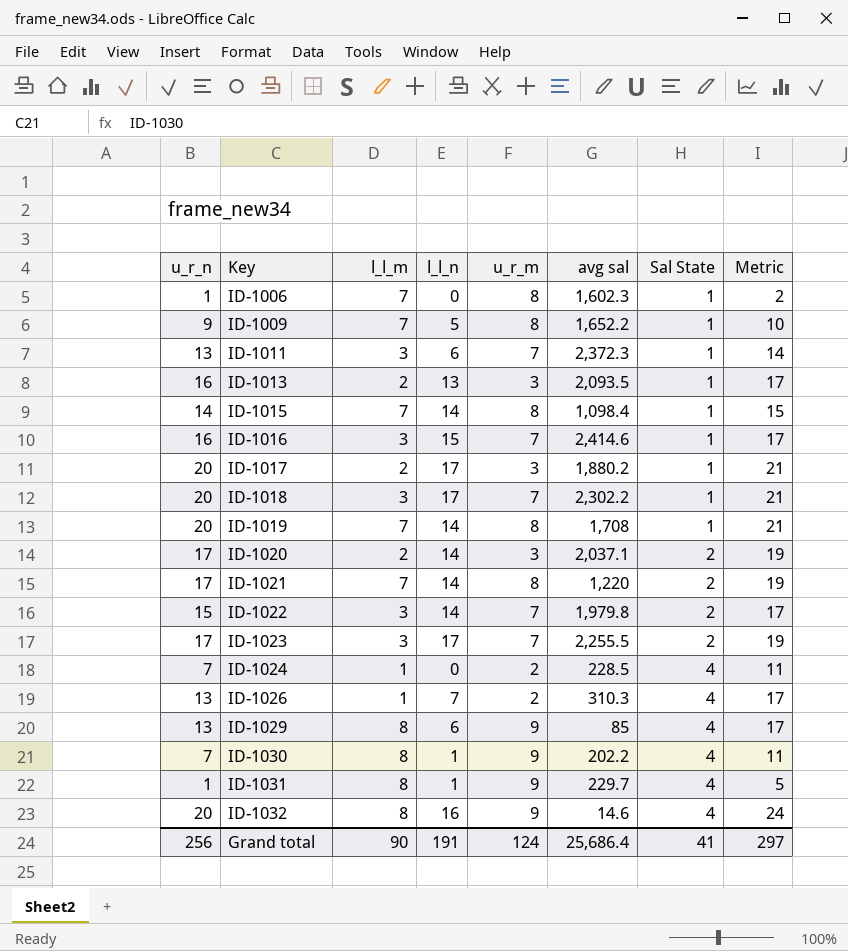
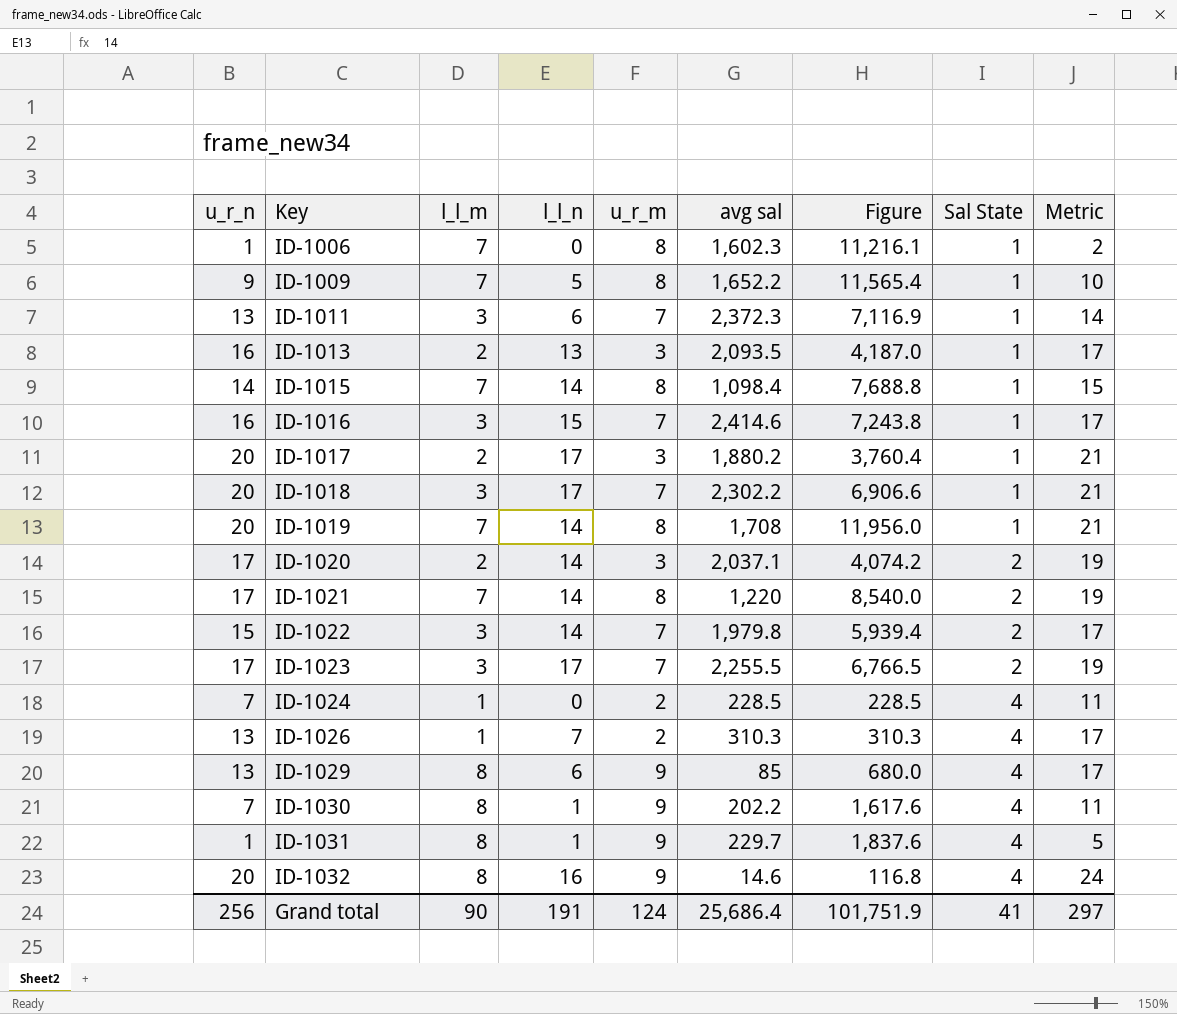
column Figure | formula: none -> [l_l_m] * [avg sal]

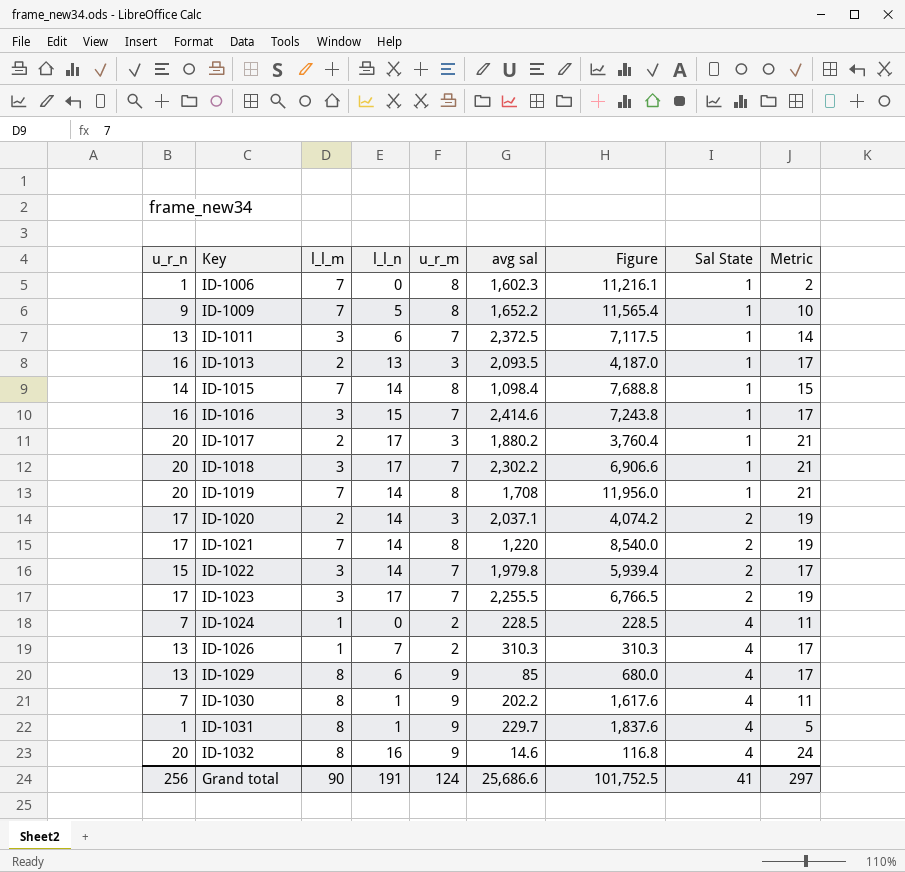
ID-1011 | avg sal: 2,372.3 -> 2,372.5
ID-1011 | Figure: 7,116.9 -> 7,117.5
Grand total | avg sal: 25,686.4 -> 25,686.6
Grand total | Figure: 101,751.9 -> 101,752.5

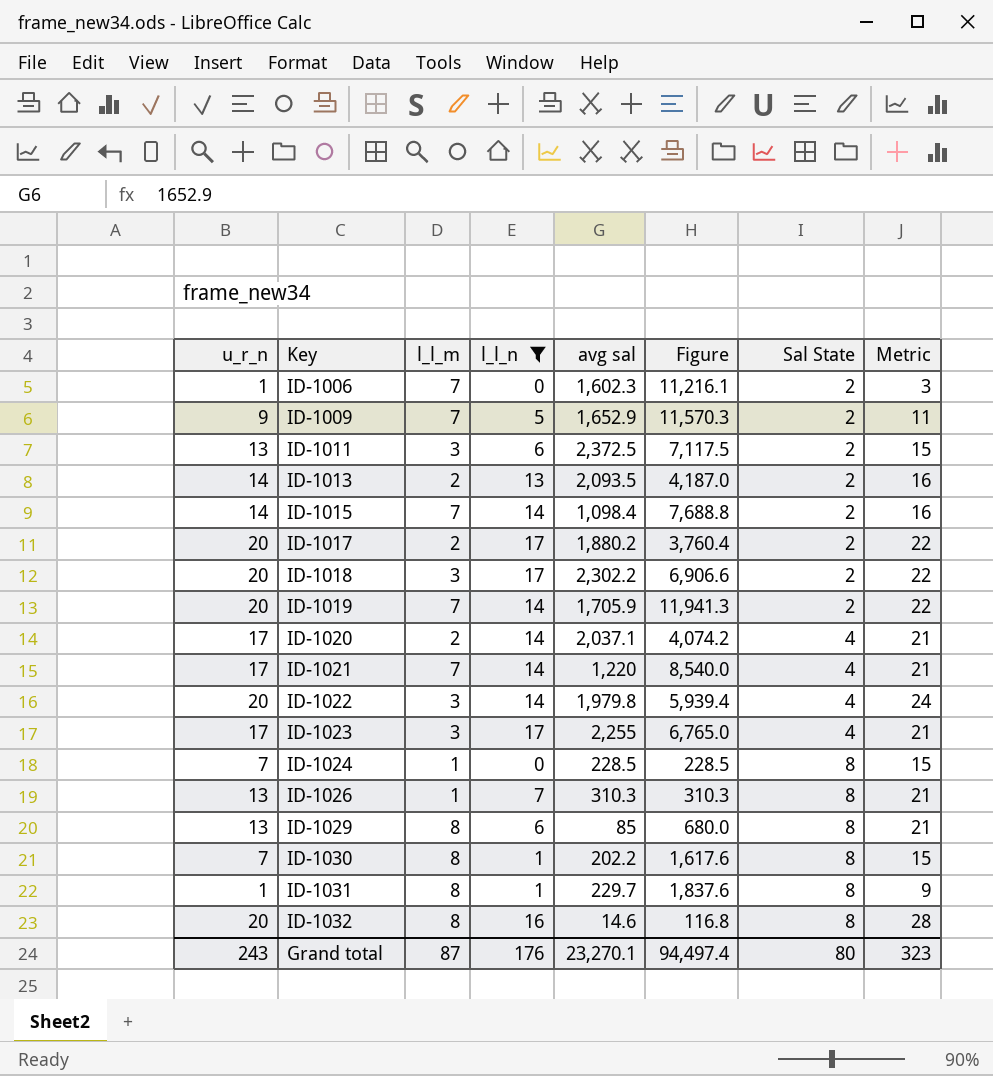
filter: none -> l_l_n != 15
column u_r_m | position: 5 -> none
ID-1006 | Sal State: 1 -> 2
ID-1006 | Metric: 2 -> 3
ID-1009 | avg sal: 1,652.2 -> 1,652.9
ID-1009 | Figure: 11,565.4 -> 11,570.3
ID-1009 | Sal State: 1 -> 2
ID-1009 | Metric: 10 -> 11
ID-1011 | Sal State: 1 -> 2
ID-1011 | Metric: 14 -> 15
ID-1013 | u_r_n: 16 -> 14
ID-1013 | Sal State: 1 -> 2
ID-1013 | Metric: 17 -> 16
ID-1015 | Sal State: 1 -> 2
ID-1015 | Metric: 15 -> 16
ID-1017 | Sal State: 1 -> 2
ID-1017 | Metric: 21 -> 22
ID-1018 | Sal State: 1 -> 2
ID-1018 | Metric: 21 -> 22
ID-1019 | avg sal: 1,708 -> 1,705.9
ID-1019 | Figure: 11,956.0 -> 11,941.3
ID-1019 | Sal State: 1 -> 2
ID-1019 | Metric: 21 -> 22
ID-1020 | Sal State: 2 -> 4
ID-1020 | Metric: 19 -> 21
ID-1021 | Sal State: 2 -> 4
ID-1021 | Metric: 19 -> 21
ID-1022 | u_r_n: 15 -> 20
ID-1022 | Sal State: 2 -> 4
ID-1022 | Metric: 17 -> 24
ID-1023 | avg sal: 2,255.5 -> 2,255
ID-1023 | Figure: 6,766.5 -> 6,765.0
ID-1023 | Sal State: 2 -> 4
ID-1023 | Metric: 19 -> 21
ID-1024 | Sal State: 4 -> 8
ID-1024 | Metric: 11 -> 15
ID-1026 | Sal State: 4 -> 8
ID-1026 | Metric: 17 -> 21
ID-1029 | Sal State: 4 -> 8
ID-1029 | Metric: 17 -> 21
ID-1030 | Sal State: 4 -> 8
ID-1030 | Metric: 11 -> 15
ID-1031 | Sal State: 4 -> 8
ID-1031 | Metric: 5 -> 9
ID-1032 | Sal State: 4 -> 8
ID-1032 | Metric: 24 -> 28
Grand total | u_r_n: 256 -> 243
Grand total | l_l_m: 90 -> 87
Grand total | l_l_n: 191 -> 176
Grand total | avg sal: 25,686.6 -> 23,270.1
Grand total | Figure: 101,752.5 -> 94,497.4
Grand total | Sal State: 41 -> 80
Grand total | Metric: 297 -> 323

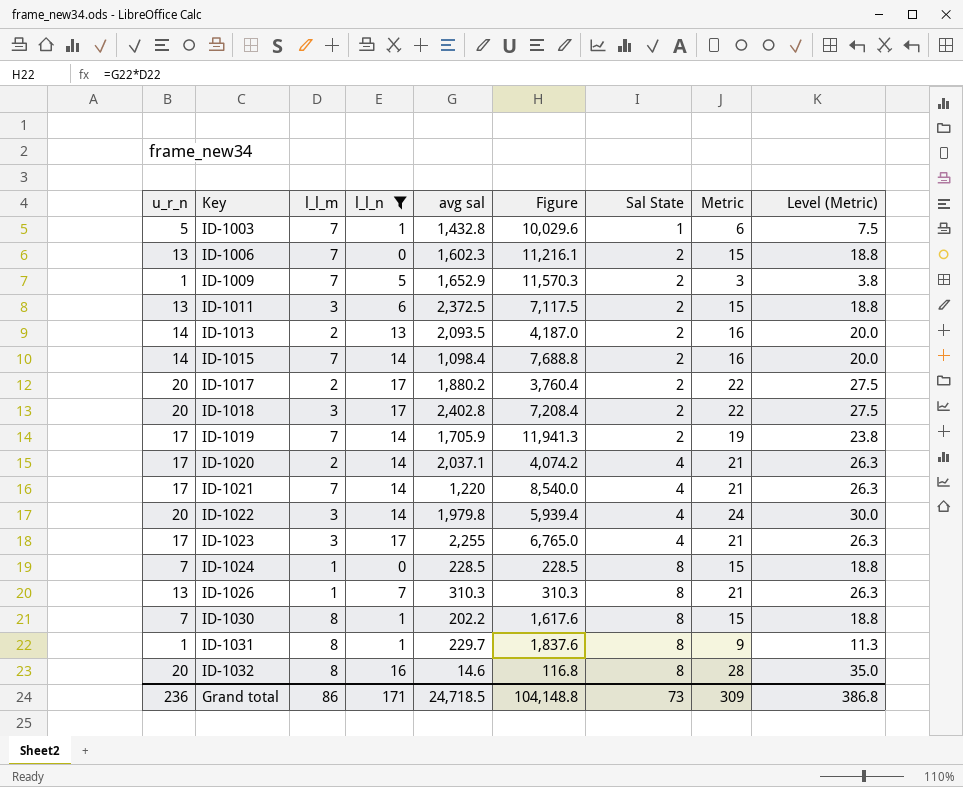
column Level (Metric) | formula: none -> [Metric] * 1.25
row ID-1029: 13 | 8 | 6 | 85 | 680.0 | 8 | 21 -> none
row ID-1003: none -> 5 | 7 | 1 | 1,432.8 | 10,029.6 | 1 | 6 | 7.5
ID-1006 | u_r_n: 1 -> 13
ID-1006 | Metric: 3 -> 15
ID-1009 | u_r_n: 9 -> 1
ID-1009 | Metric: 11 -> 3
ID-1018 | avg sal: 2,302.2 -> 2,402.8
ID-1018 | Figure: 6,906.6 -> 7,208.4
ID-1019 | u_r_n: 20 -> 17
ID-1019 | Metric: 22 -> 19
Grand total | u_r_n: 243 -> 236
Grand total | l_l_m: 87 -> 86
Grand total | l_l_n: 176 -> 171
Grand total | avg sal: 23,270.1 -> 24,718.5
Grand total | Figure: 94,497.4 -> 104,148.8
Grand total | Sal State: 80 -> 73
Grand total | Metric: 323 -> 309

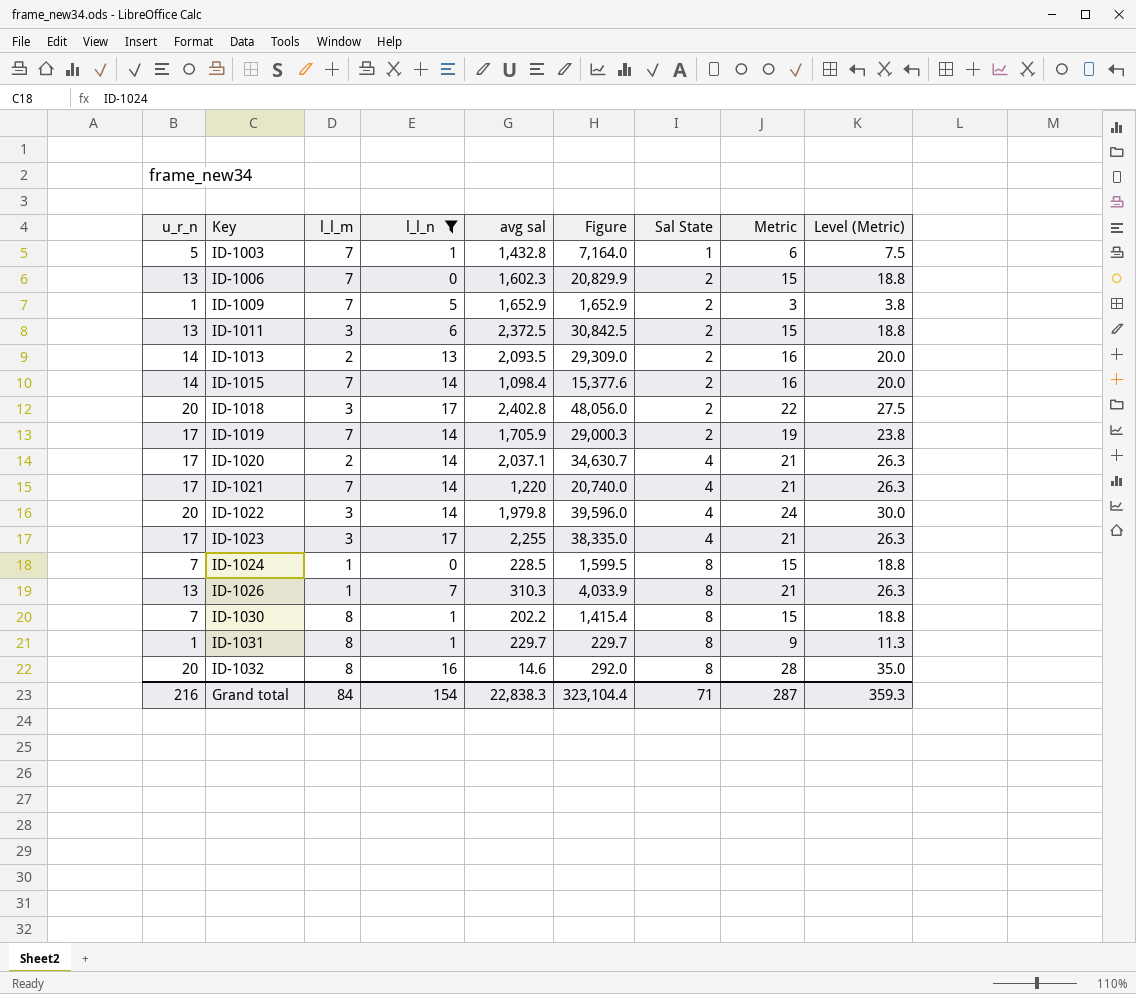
column Figure | formula: [l_l_m] * [avg sal] -> [u_r_n] * [avg sal]
row ID-1017: 20 | 2 | 17 | 1,880.2 | 3,760.4 | 2 | 22 | 27.5 -> none
Grand total | u_r_n: 236 -> 216
Grand total | l_l_m: 86 -> 84
Grand total | l_l_n: 171 -> 154
Grand total | avg sal: 24,718.5 -> 22,838.3
Grand total | Figure: 104,148.8 -> 323,104.4
Grand total | Sal State: 73 -> 71
Grand total | Metric: 309 -> 287
Grand total | Level (Metric): 386.8 -> 359.3

